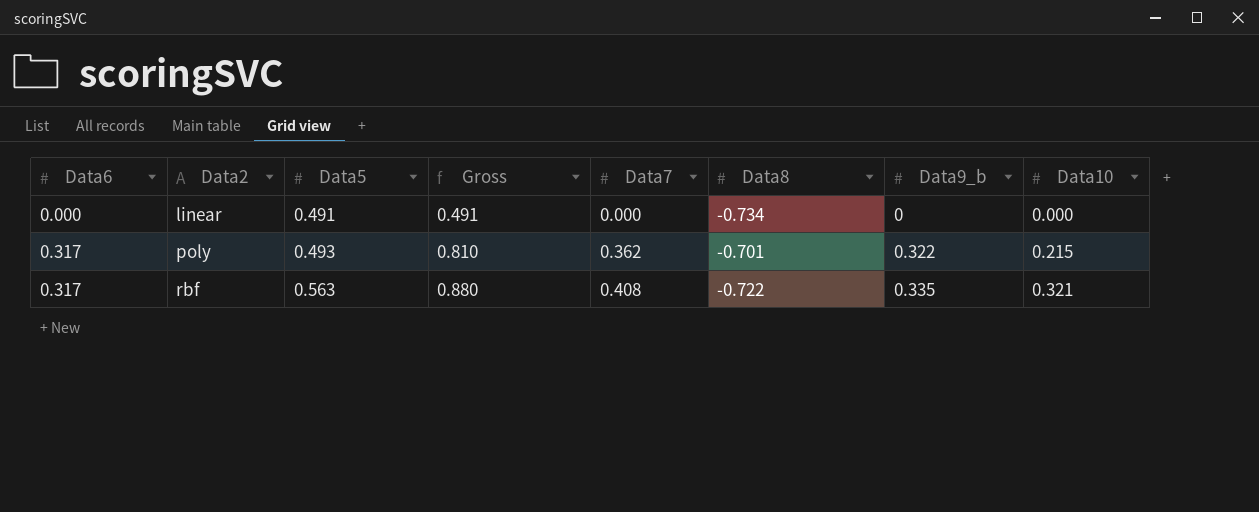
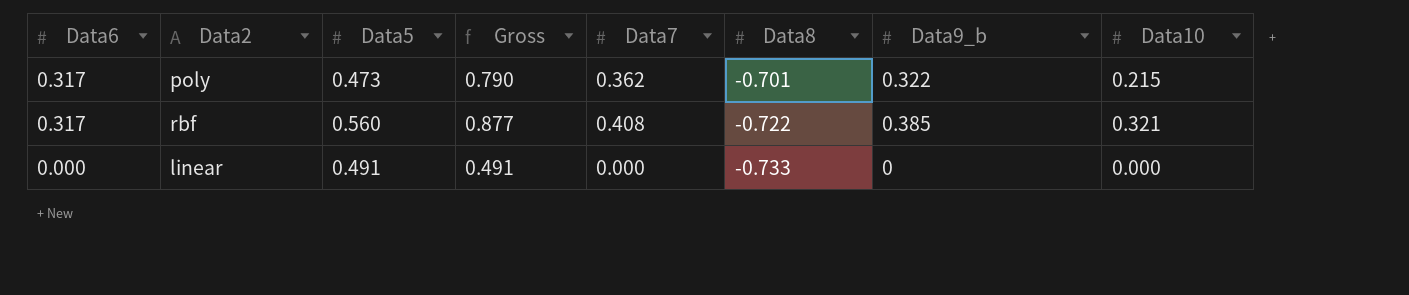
row order: Data6 ascending -> Data6 descending
poly | Data5: 0.493 -> 0.473
poly | Gross: 0.810 -> 0.790
rbf | Data5: 0.563 -> 0.560
rbf | Gross: 0.880 -> 0.877
rbf | Data9_b: 0.335 -> 0.385
linear | Data8: -0.734 -> -0.733

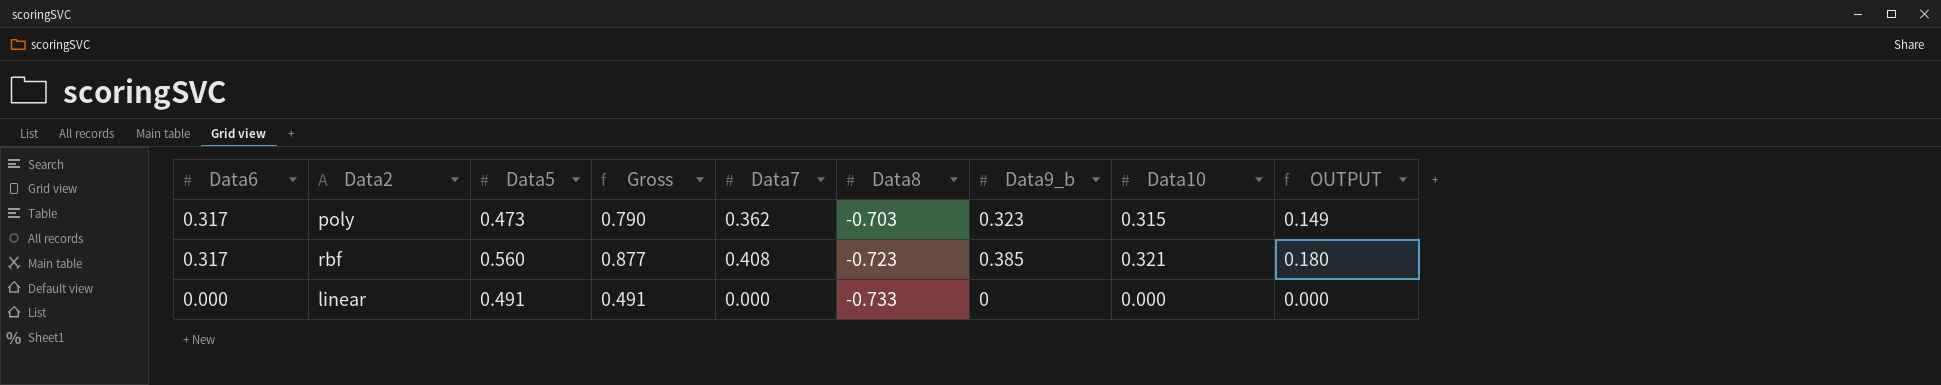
column OUTPUT | formula: none -> [Data5] * [Data10]
poly | Data8: -0.701 -> -0.703
poly | Data9_b: 0.322 -> 0.323
poly | Data10: 0.215 -> 0.315
rbf | Data8: -0.722 -> -0.723

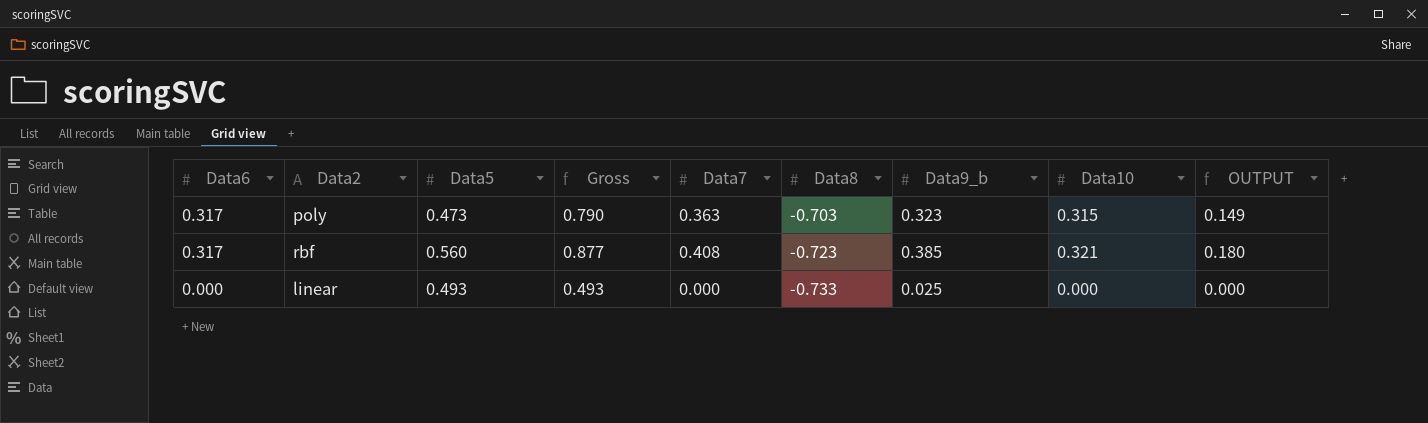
poly | Data7: 0.362 -> 0.363
linear | Data5: 0.491 -> 0.493
linear | Gross: 0.491 -> 0.493
linear | Data9_b: 0 -> 0.025

